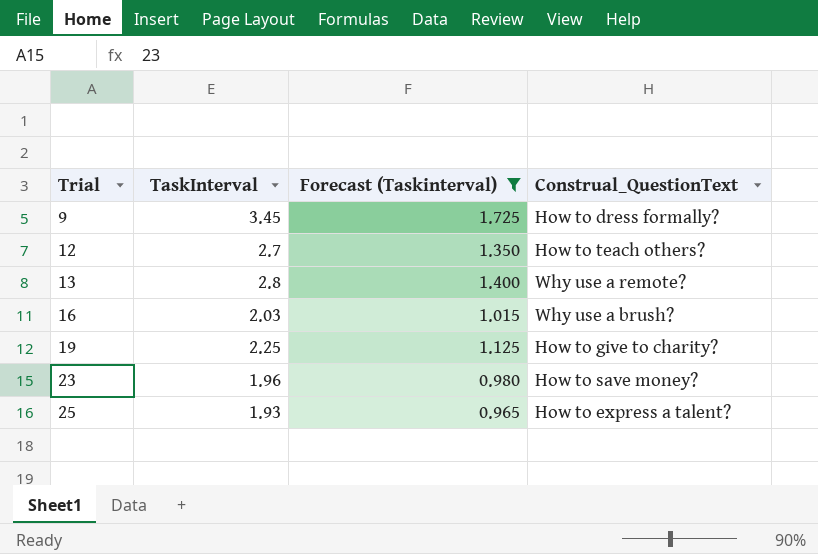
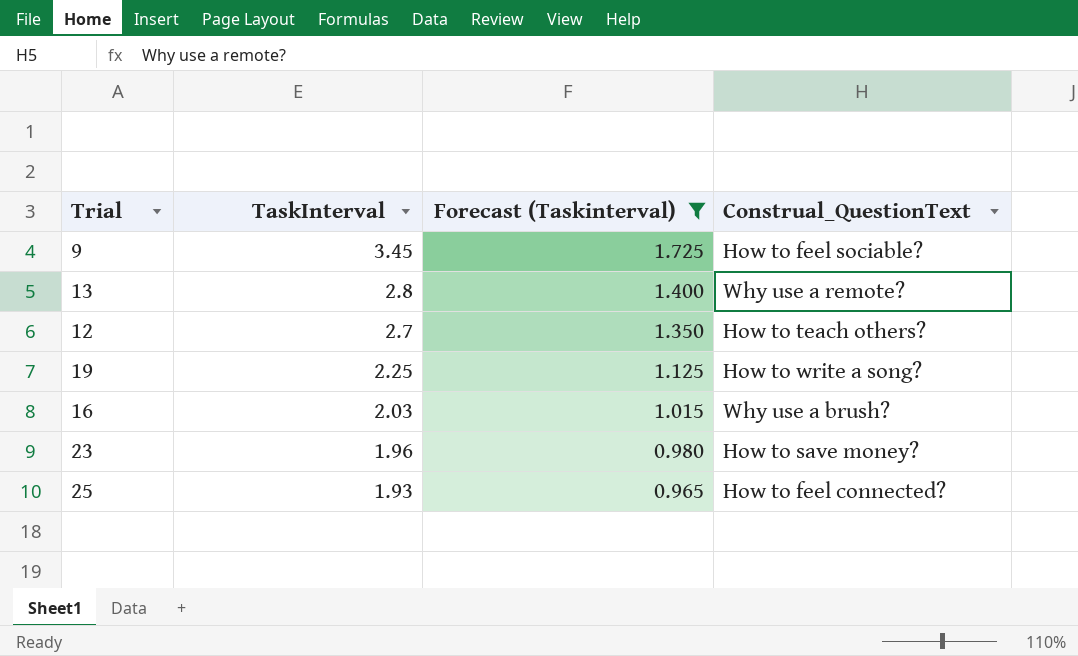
row order: Trial ascending -> TaskInterval descending
9 | Construal_QuestionText: How to dress formally? -> How to feel sociable?
19 | Construal_QuestionText: How to give to charity? -> How to write a song?
25 | Construal_QuestionText: How to express a talent? -> How to feel connected?

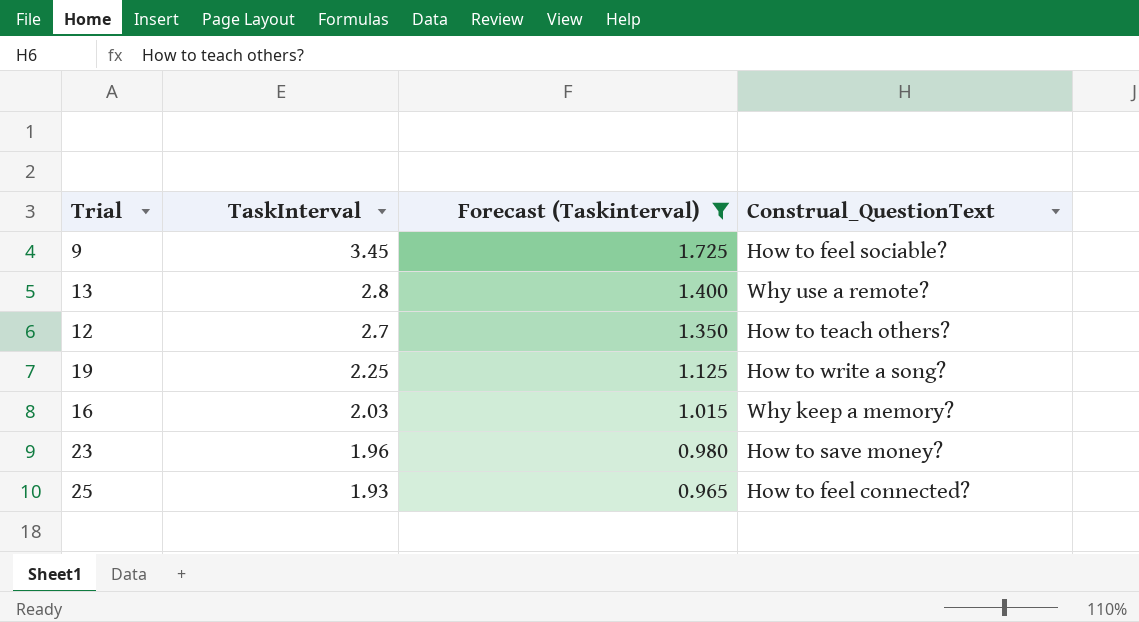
16 | Construal_QuestionText: Why use a brush? -> Why keep a memory?

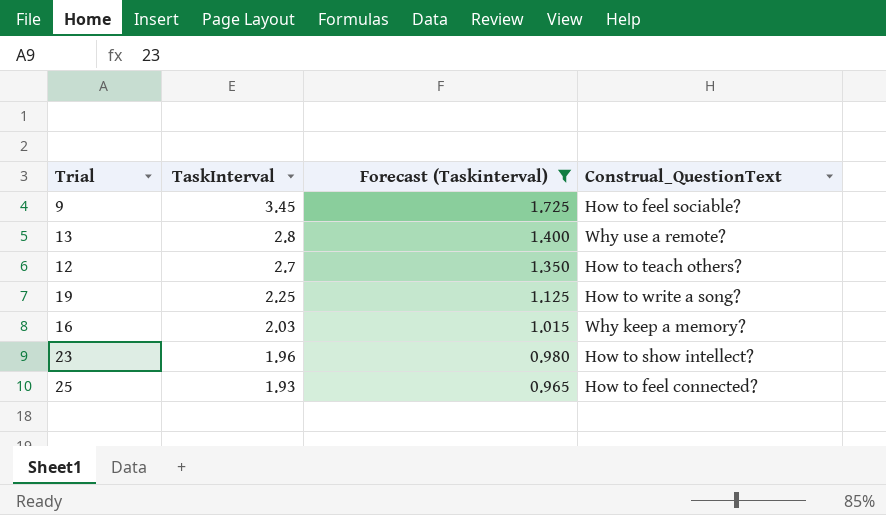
23 | Construal_QuestionText: How to save money? -> How to show intellect?

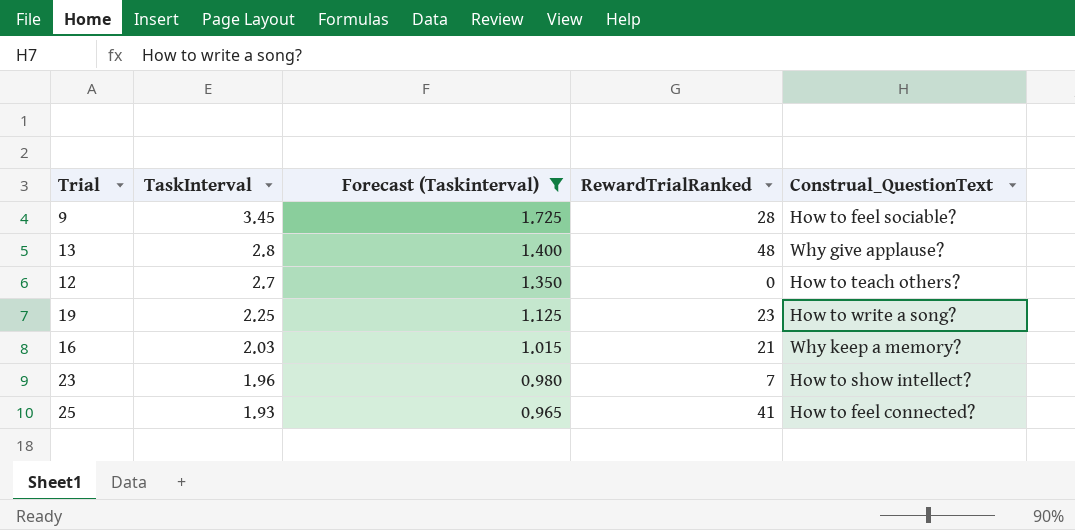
column RewardTrialRanked | position: none -> 4
13 | Construal_QuestionText: Why use a remote? -> Why give applause?

